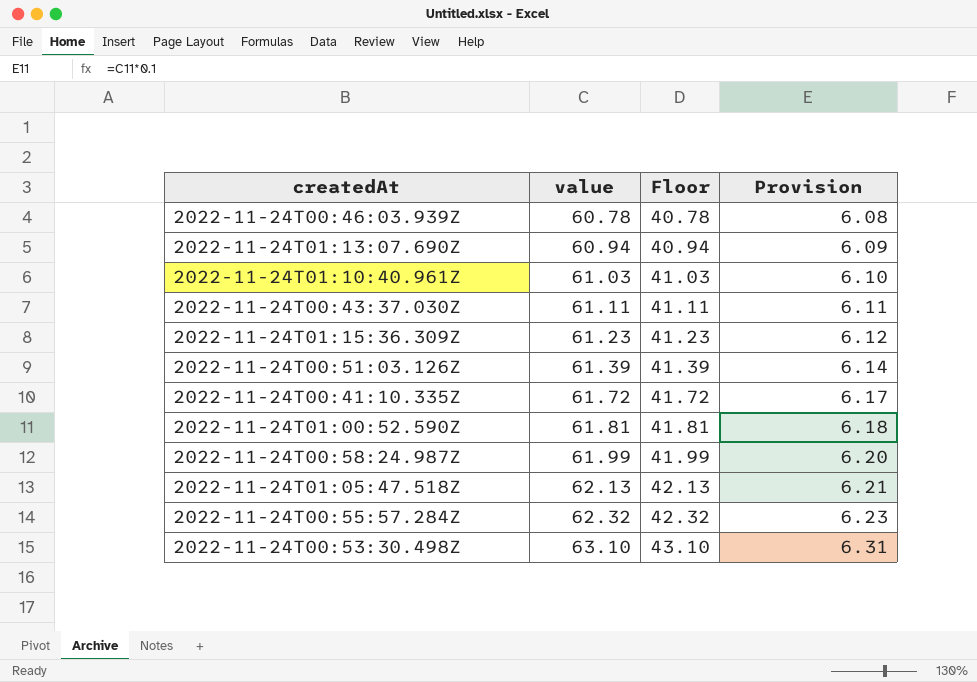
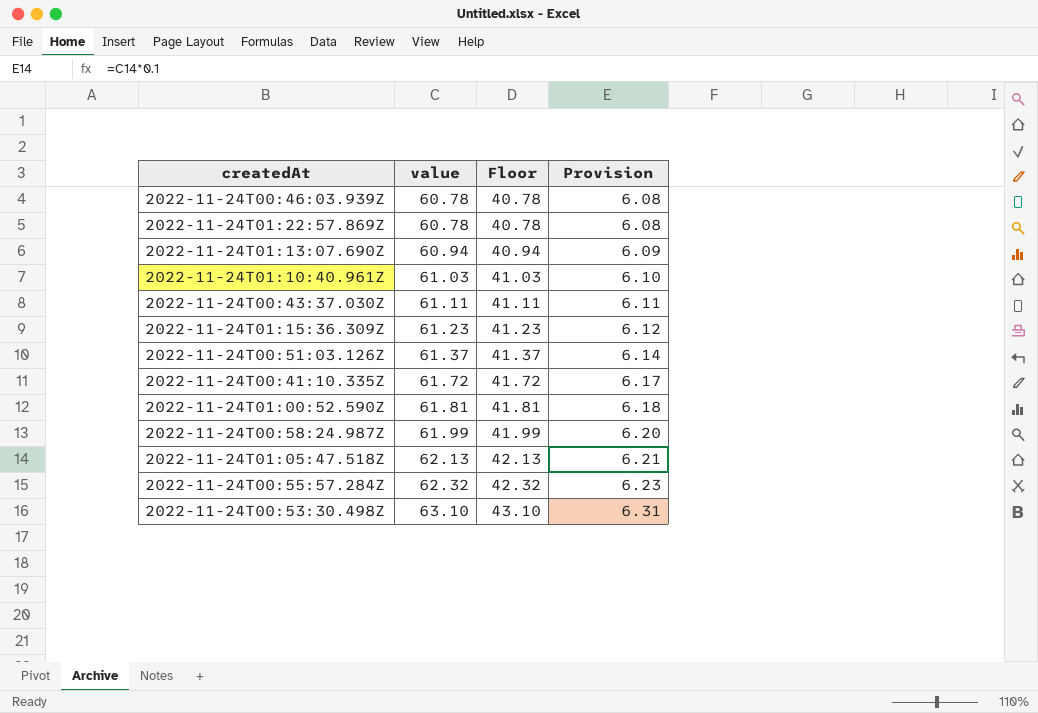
row 2022-11-24T01:22:57.869Z: none -> 60.78 | 40.78 | 6.08
2022-11-24T00:51:03.126Z | value: 61.39 -> 61.37
2022-11-24T00:51:03.126Z | Floor: 41.39 -> 41.37

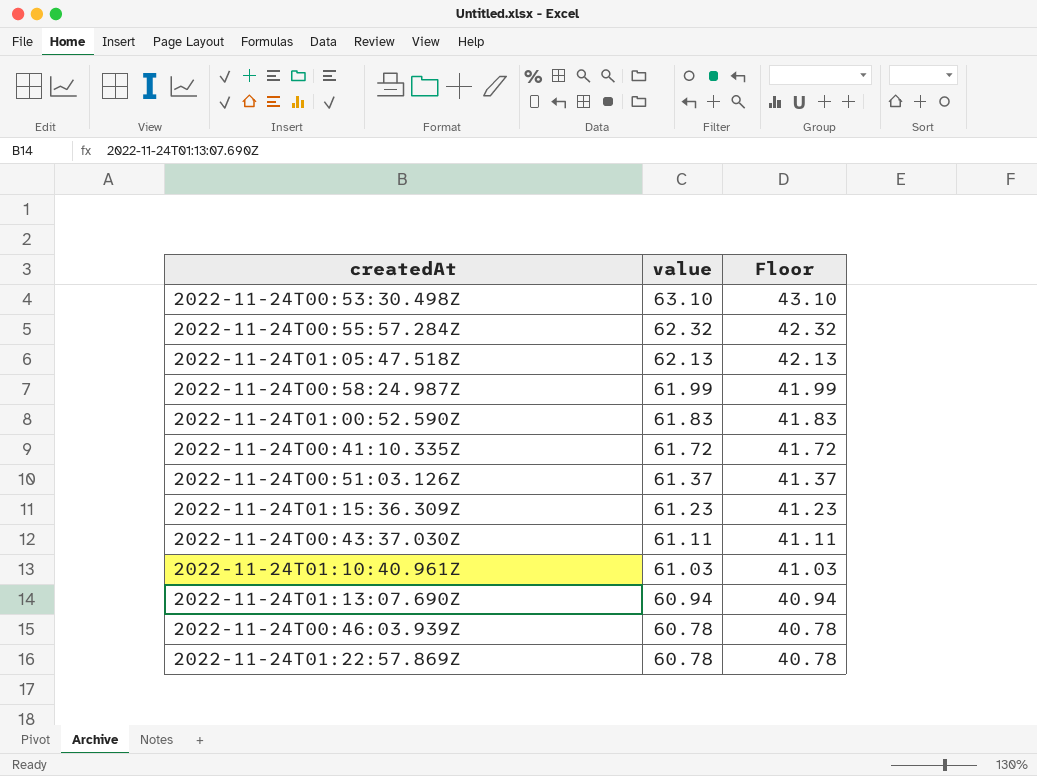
row order: value ascending -> value descending
column Provision | formula: [value] * 0.1 -> none
2022-11-24T01:00:52.590Z | value: 61.81 -> 61.83
2022-11-24T01:00:52.590Z | Floor: 41.81 -> 41.83

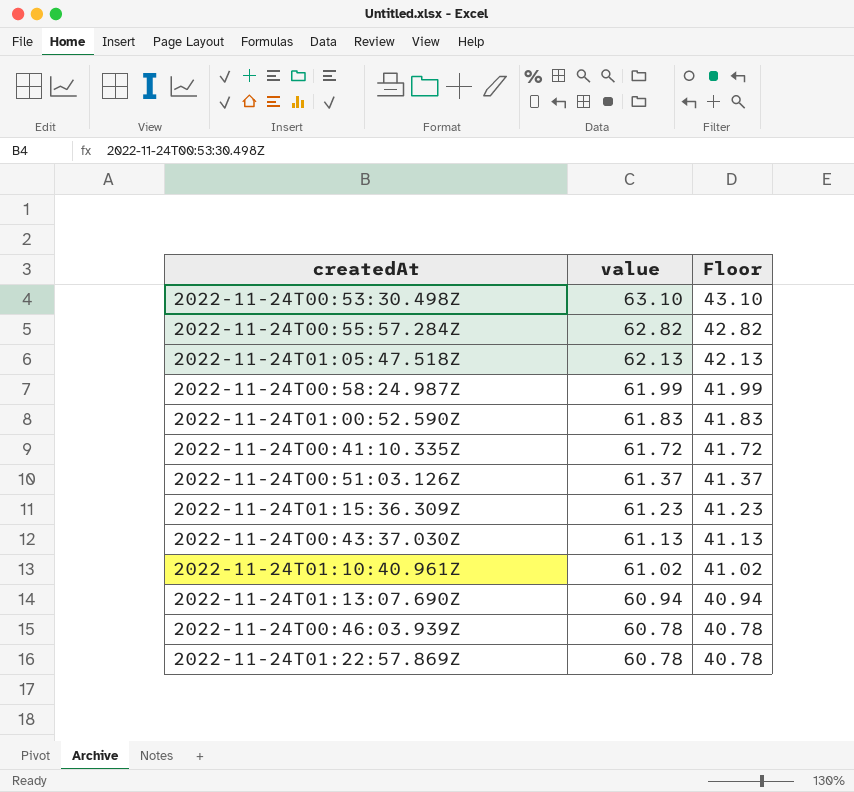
2022-11-24T00:55:57.284Z | value: 62.32 -> 62.82
2022-11-24T00:55:57.284Z | Floor: 42.32 -> 42.82
2022-11-24T00:43:37.030Z | value: 61.11 -> 61.13
2022-11-24T00:43:37.030Z | Floor: 41.11 -> 41.13
2022-11-24T01:10:40.961Z | value: 61.03 -> 61.02
2022-11-24T01:10:40.961Z | Floor: 41.03 -> 41.02

